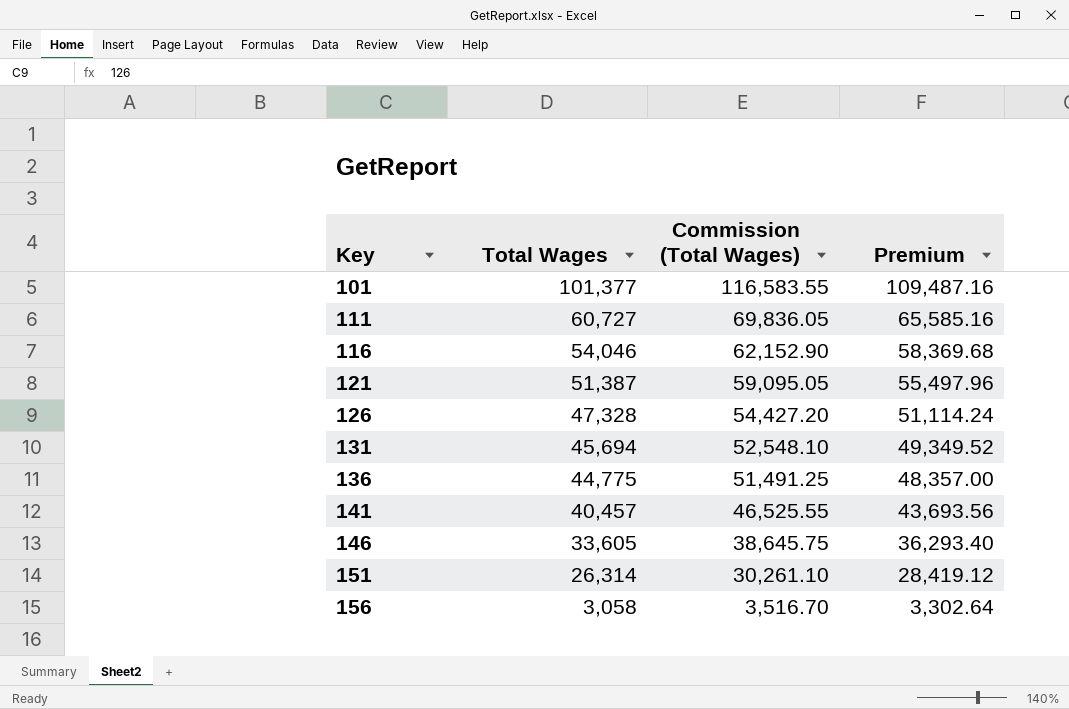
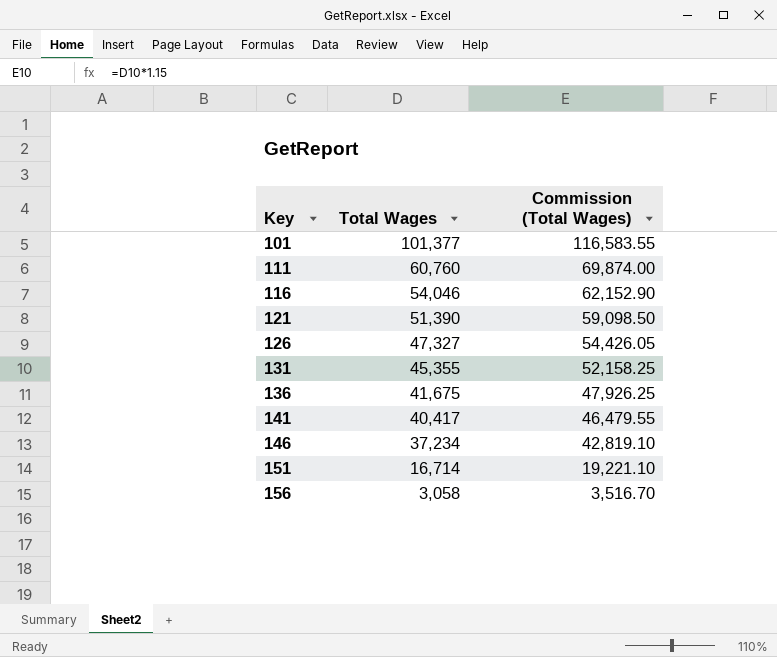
column Premium | formula: [Total Wages] * 1.08 -> none
111 | Total Wages: 60,727 -> 60,760
111 | Commission (Total Wages): 69,836.05 -> 69,874.00
121 | Total Wages: 51,387 -> 51,390
121 | Commission (Total Wages): 59,095.05 -> 59,098.50
126 | Total Wages: 47,328 -> 47,327
126 | Commission (Total Wages): 54,427.20 -> 54,426.05
131 | Total Wages: 45,694 -> 45,355
131 | Commission (Total Wages): 52,548.10 -> 52,158.25
136 | Total Wages: 44,775 -> 41,675
136 | Commission (Total Wages): 51,491.25 -> 47,926.25
141 | Total Wages: 40,457 -> 40,417
141 | Commission (Total Wages): 46,525.55 -> 46,479.55
146 | Total Wages: 33,605 -> 37,234
146 | Commission (Total Wages): 38,645.75 -> 42,819.10
151 | Total Wages: 26,314 -> 16,714
151 | Commission (Total Wages): 30,261.10 -> 19,221.10

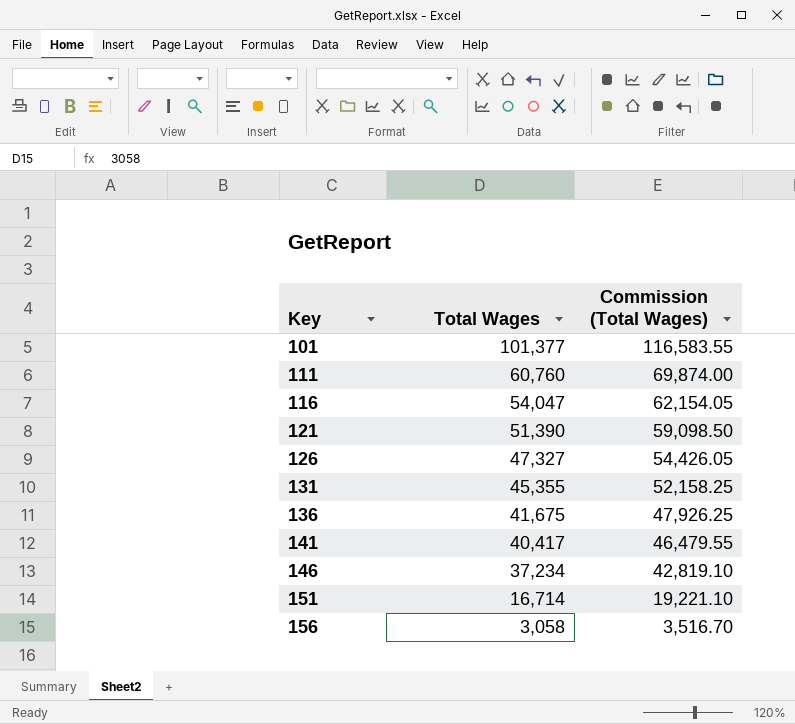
116 | Total Wages: 54,046 -> 54,047
116 | Commission (Total Wages): 62,152.90 -> 62,154.05

